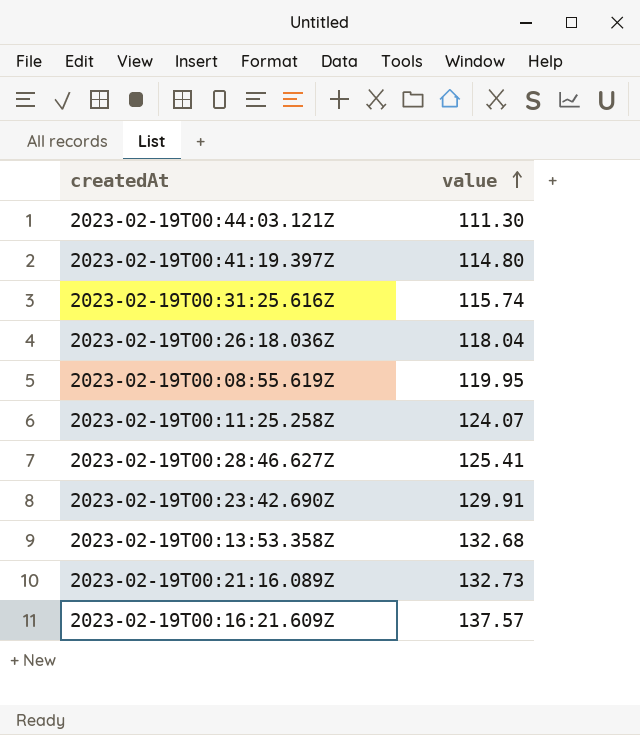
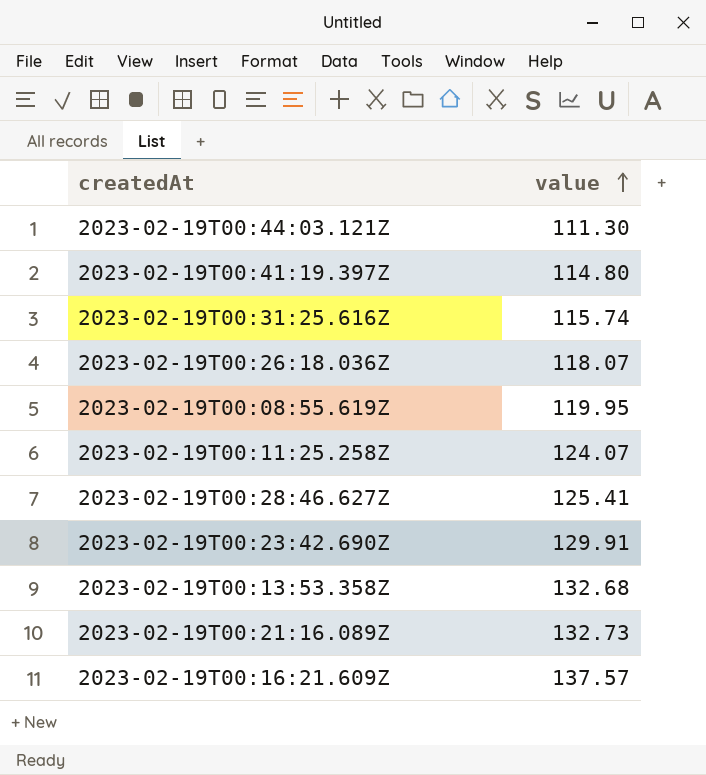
2023-02-19T00:26:18.036Z | value: 118.04 -> 118.07

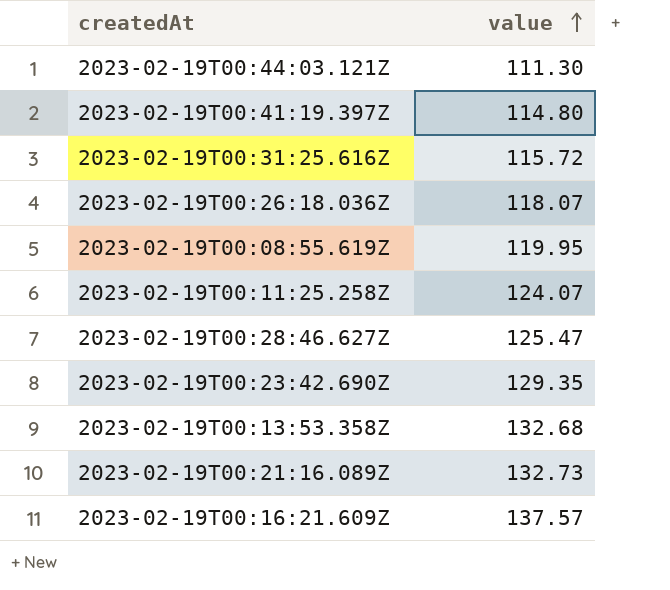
2023-02-19T00:31:25.616Z | value: 115.74 -> 115.72
2023-02-19T00:28:46.627Z | value: 125.41 -> 125.47
2023-02-19T00:23:42.690Z | value: 129.91 -> 129.35

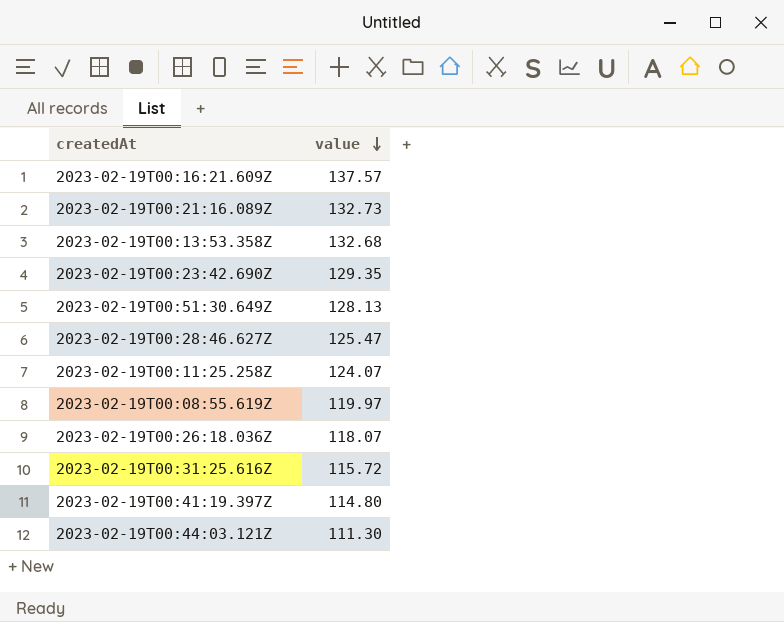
row order: value ascending -> value descending
row 2023-02-19T00:51:30.649Z: none -> 128.13
2023-02-19T00:08:55.619Z | value: 119.95 -> 119.97

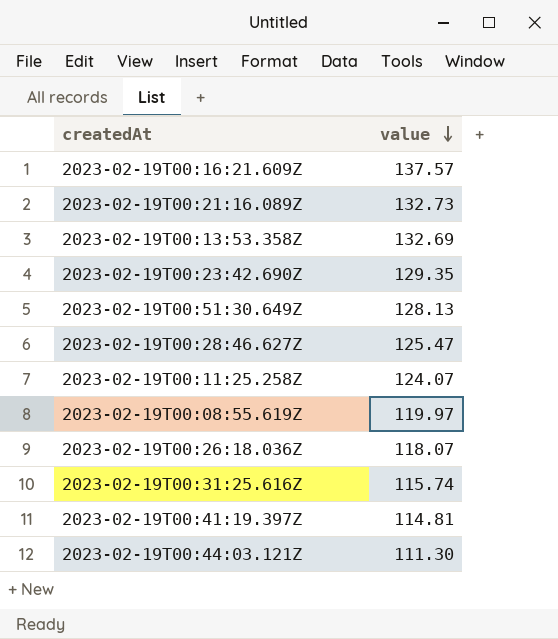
2023-02-19T00:13:53.358Z | value: 132.68 -> 132.69
2023-02-19T00:31:25.616Z | value: 115.72 -> 115.74
2023-02-19T00:41:19.397Z | value: 114.80 -> 114.81

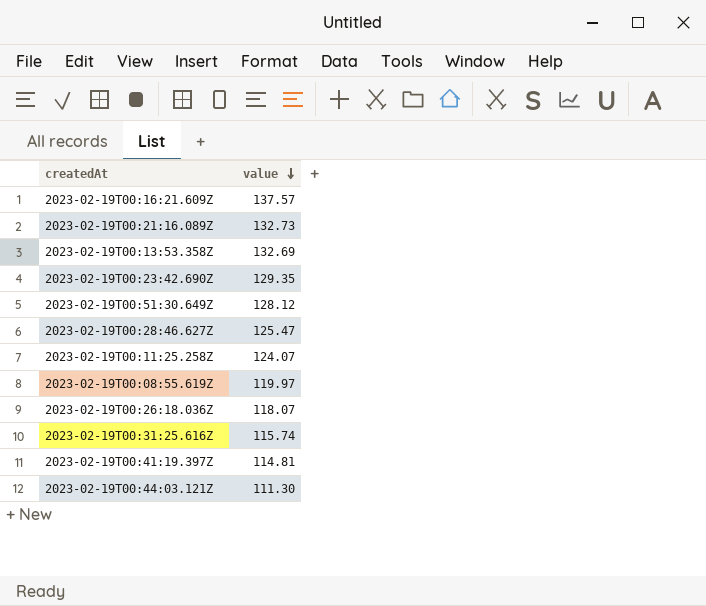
2023-02-19T00:51:30.649Z | value: 128.13 -> 128.12

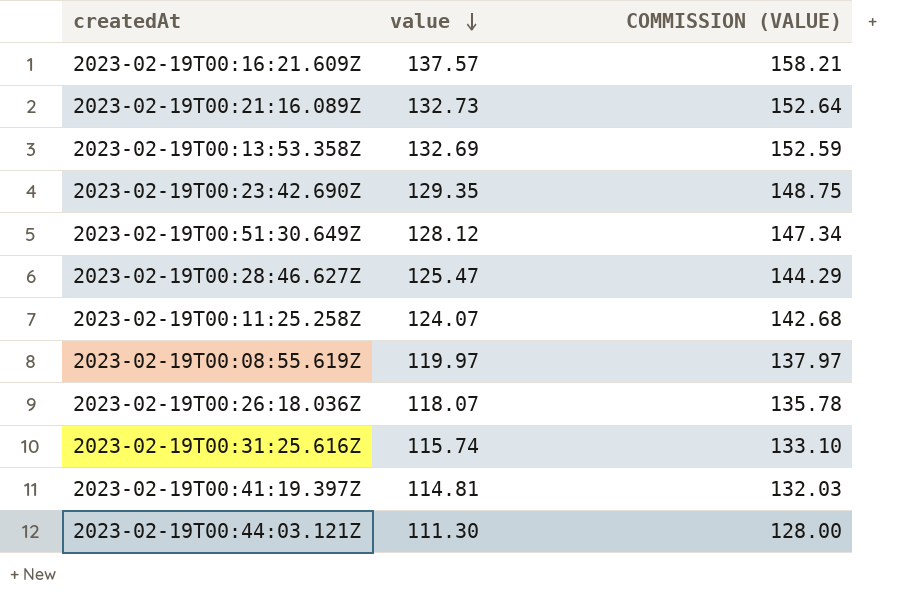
column COMMISSION (VALUE) | formula: none -> [value] * 1.15

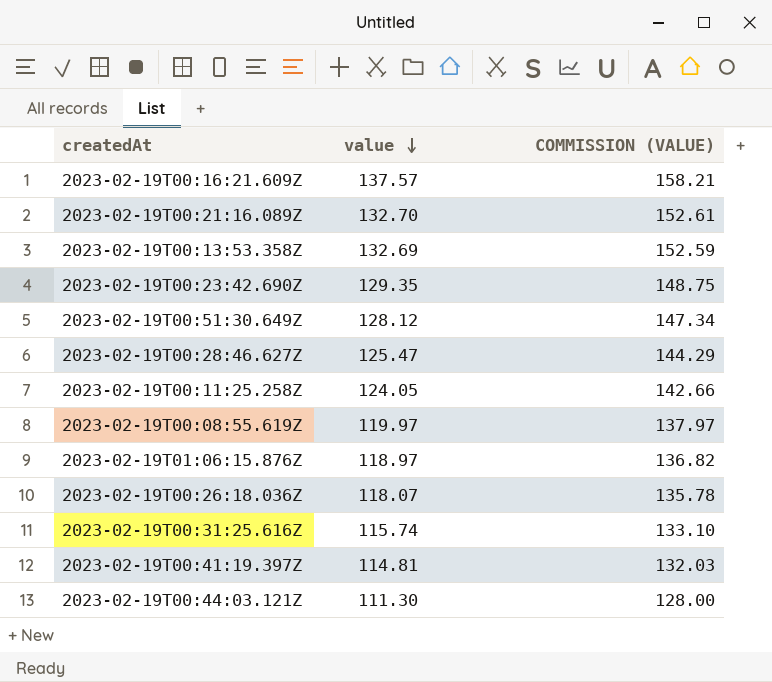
2023-02-19T00:21:16.089Z | value: 132.73 -> 132.70
2023-02-19T00:21:16.089Z | COMMISSION (VALUE): 152.64 -> 152.61
2023-02-19T00:11:25.258Z | value: 124.07 -> 124.05
2023-02-19T00:11:25.258Z | COMMISSION (VALUE): 142.68 -> 142.66
row 2023-02-19T01:06:15.876Z: none -> 118.97 | 136.82

